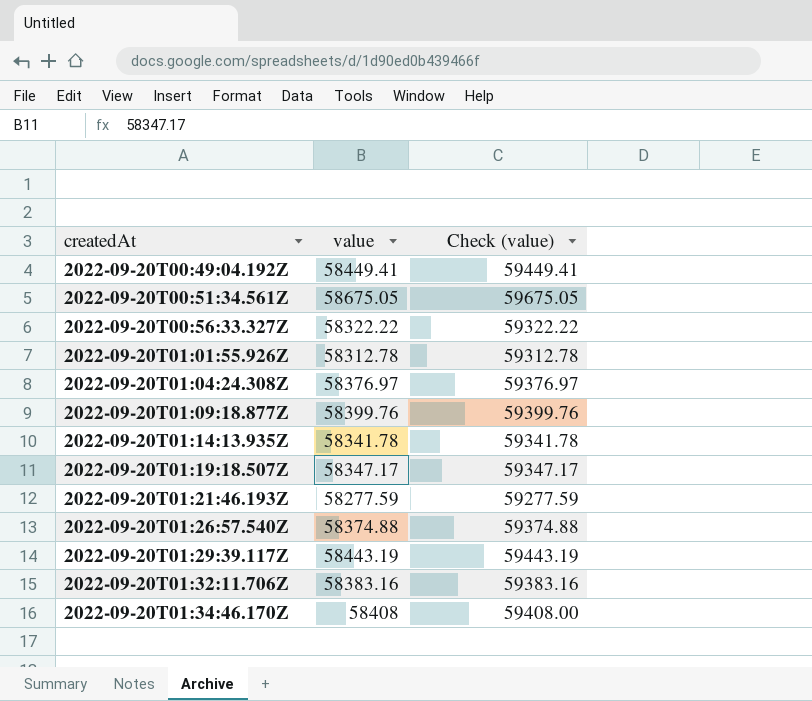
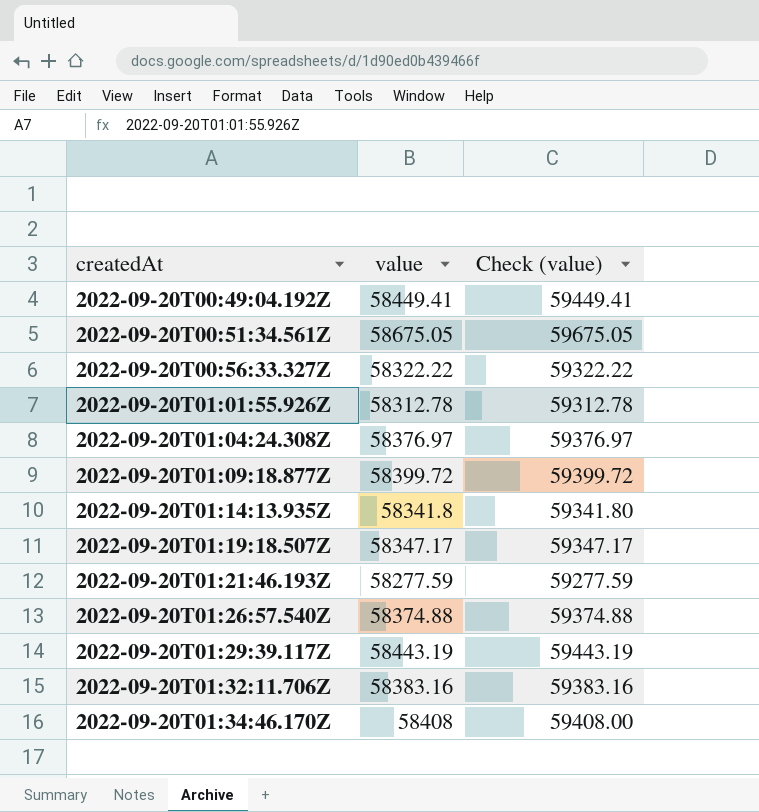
2022-09-20T01:09:18.877Z | value: 58399.76 -> 58399.72
2022-09-20T01:09:18.877Z | Check (value): 59399.76 -> 59399.72
2022-09-20T01:14:13.935Z | value: 58341.78 -> 58341.8
2022-09-20T01:14:13.935Z | Check (value): 59341.78 -> 59341.80

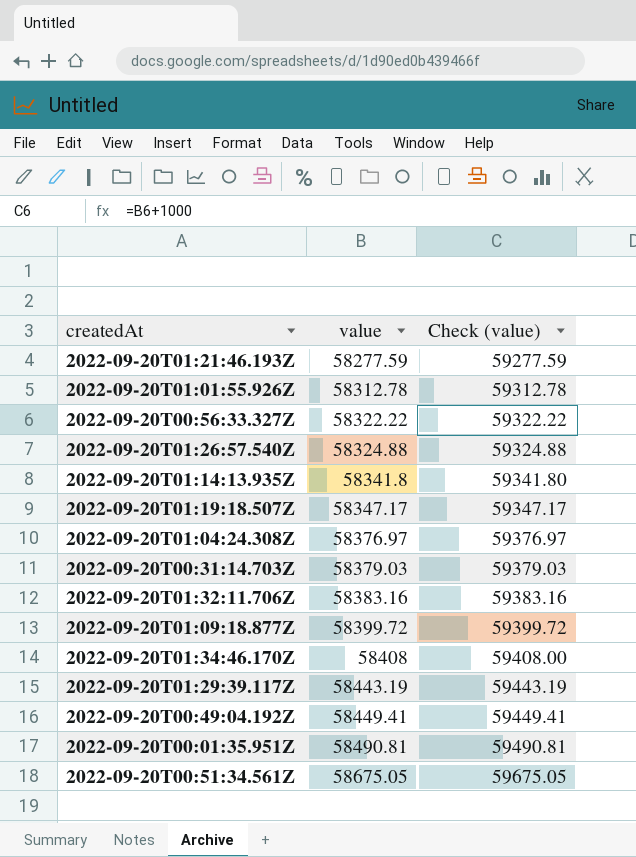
row order: createdAt ascending -> value ascending
2022-09-20T01:26:57.540Z | value: 58374.88 -> 58324.88
2022-09-20T01:26:57.540Z | Check (value): 59374.88 -> 59324.88
row 2022-09-20T00:31:14.703Z: none -> 58379.03 | 59379.03
row 2022-09-20T00:01:35.951Z: none -> 58490.81 | 59490.81

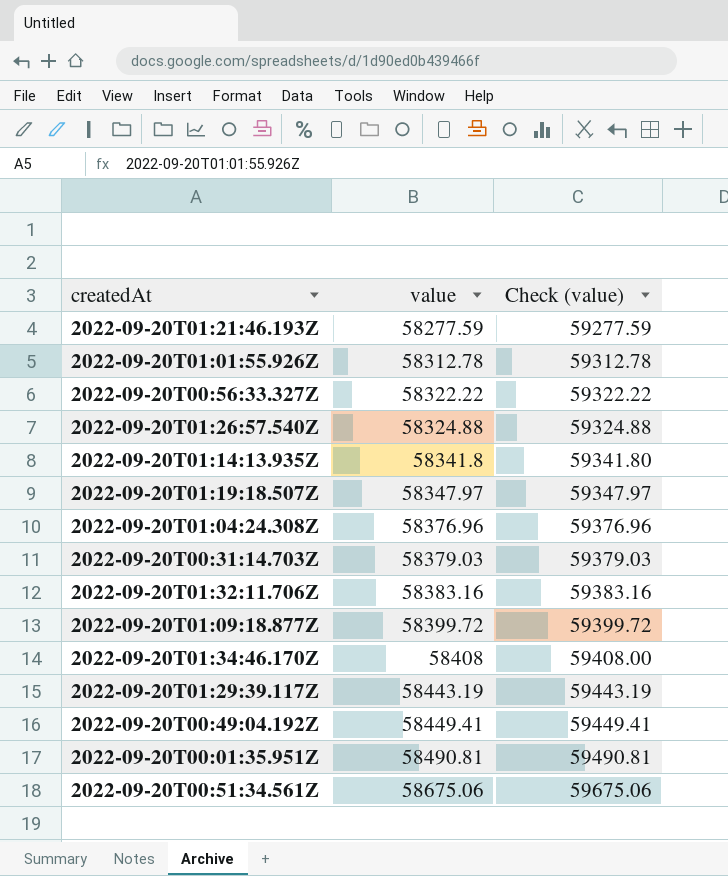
2022-09-20T01:19:18.507Z | value: 58347.17 -> 58347.97
2022-09-20T01:19:18.507Z | Check (value): 59347.17 -> 59347.97
2022-09-20T01:04:24.308Z | value: 58376.97 -> 58376.96
2022-09-20T01:04:24.308Z | Check (value): 59376.97 -> 59376.96
2022-09-20T00:51:34.561Z | value: 58675.05 -> 58675.06
2022-09-20T00:51:34.561Z | Check (value): 59675.05 -> 59675.06

